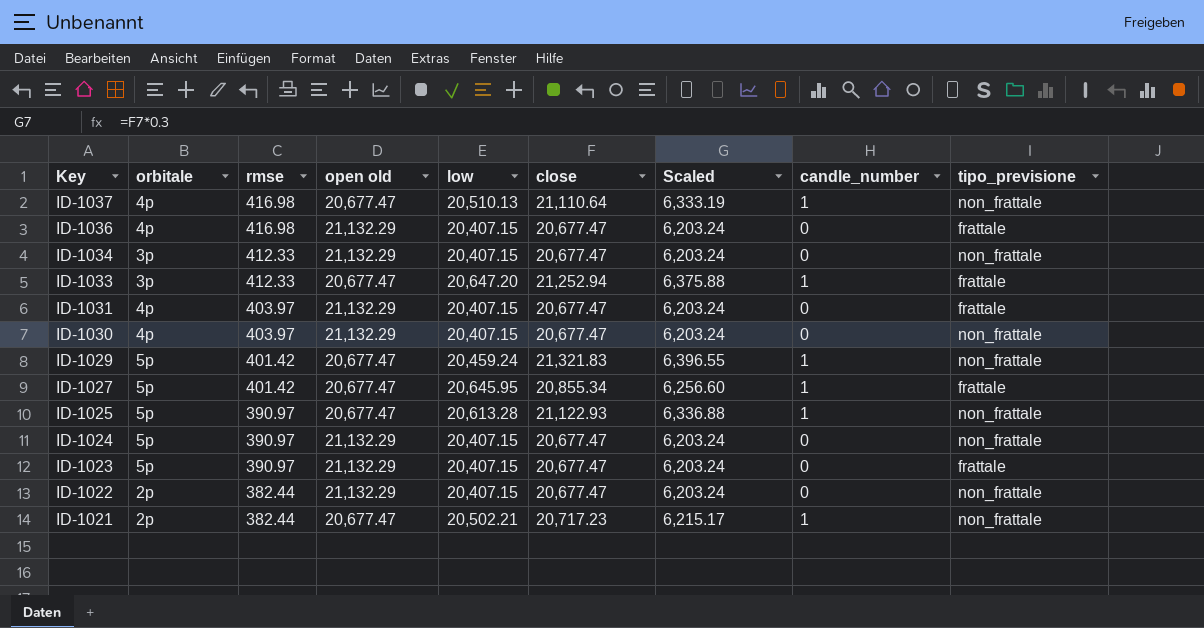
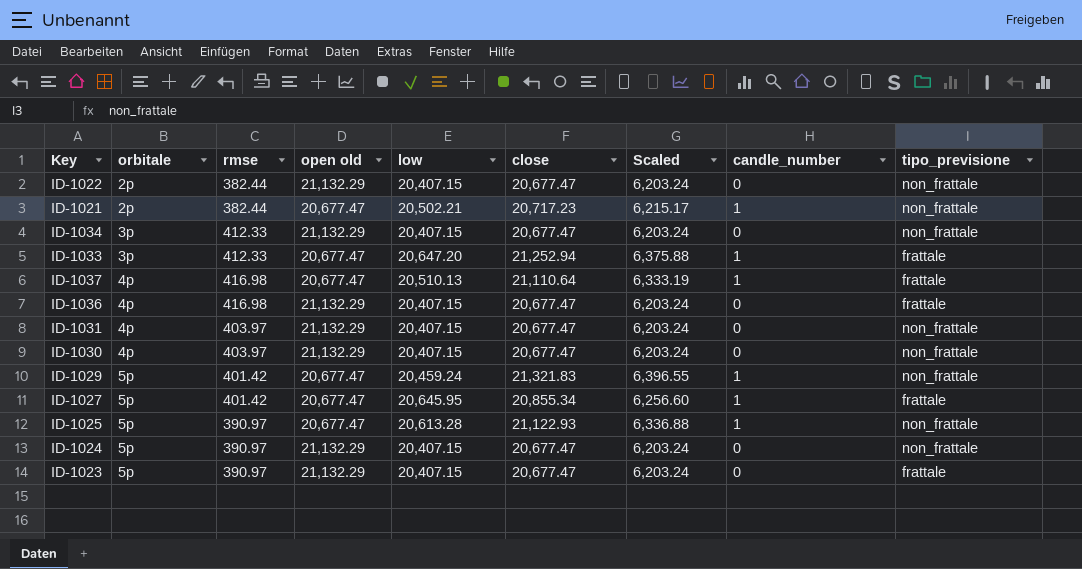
row order: Key descending -> orbitale ascending
ID-1037 | tipo_previsione: non_frattale -> frattale
ID-1031 | tipo_previsione: frattale -> non_frattale

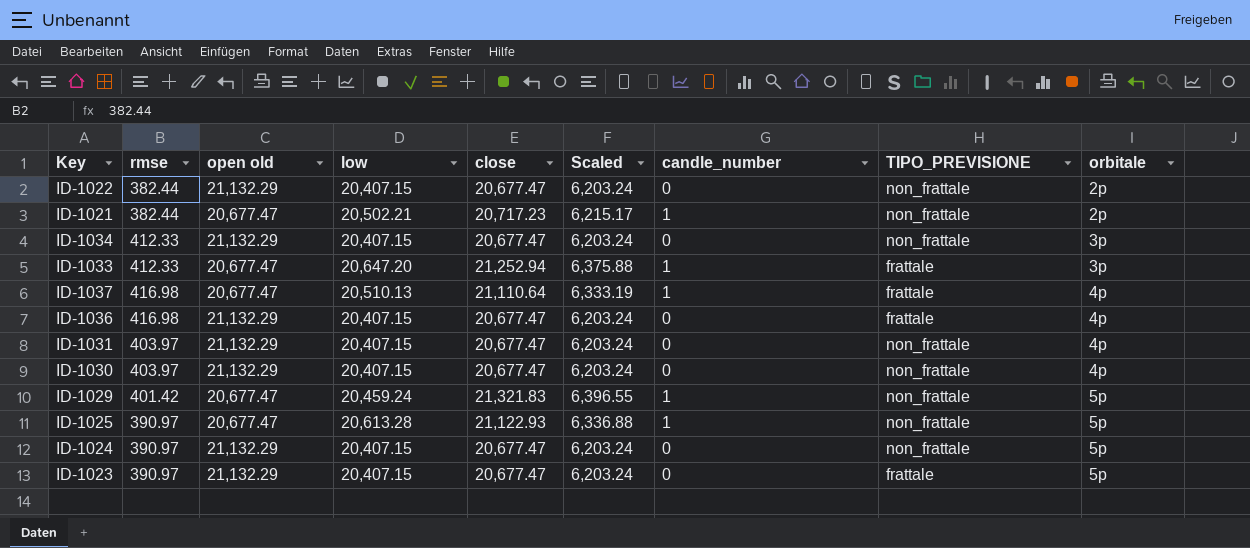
column name: tipo_previsione -> TIPO_PREVISIONE
column orbitale | position: 2 -> 9
row ID-1027: 5p | 401.42 | 20,677.47 | 20,645.95 | 20,855.34 | 6,256.60 | 1 | frattale -> none

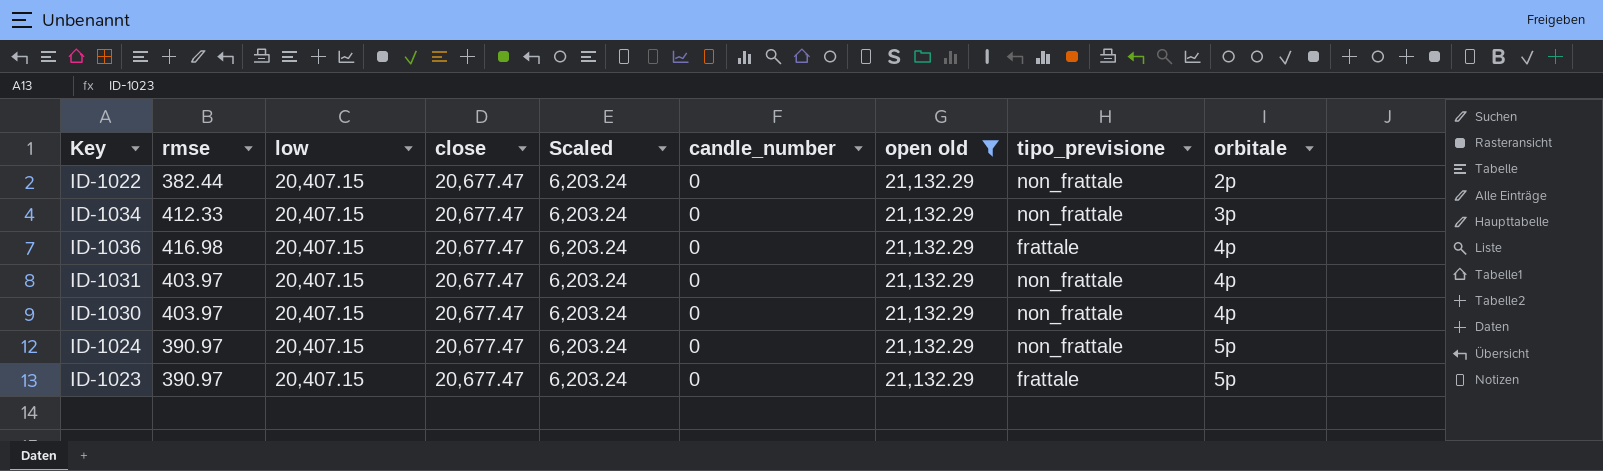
filter: none -> open old = 21,132.29
column open old | position: 3 -> 7
column name: TIPO_PREVISIONE -> tipo_previsione

